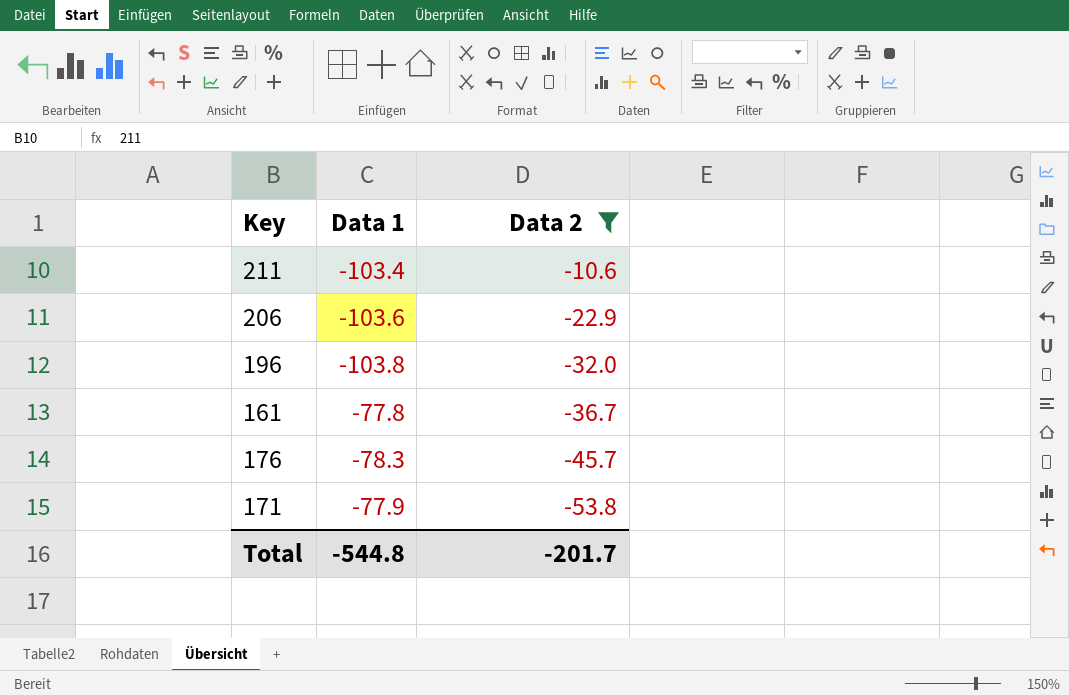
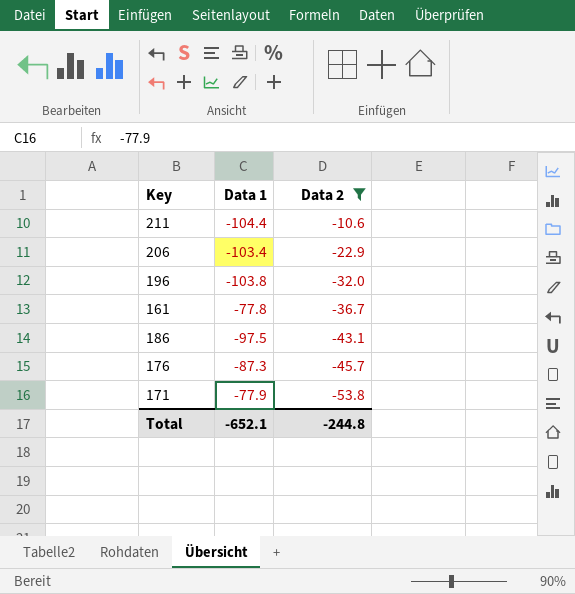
211 | Data 1: -103.4 -> -104.4
206 | Data 1: -103.6 -> -103.4
row 186: none -> -97.5 | -43.1
176 | Data 1: -78.3 -> -87.3
Total | Data 1: -544.8 -> -652.1
Total | Data 2: -201.7 -> -244.8

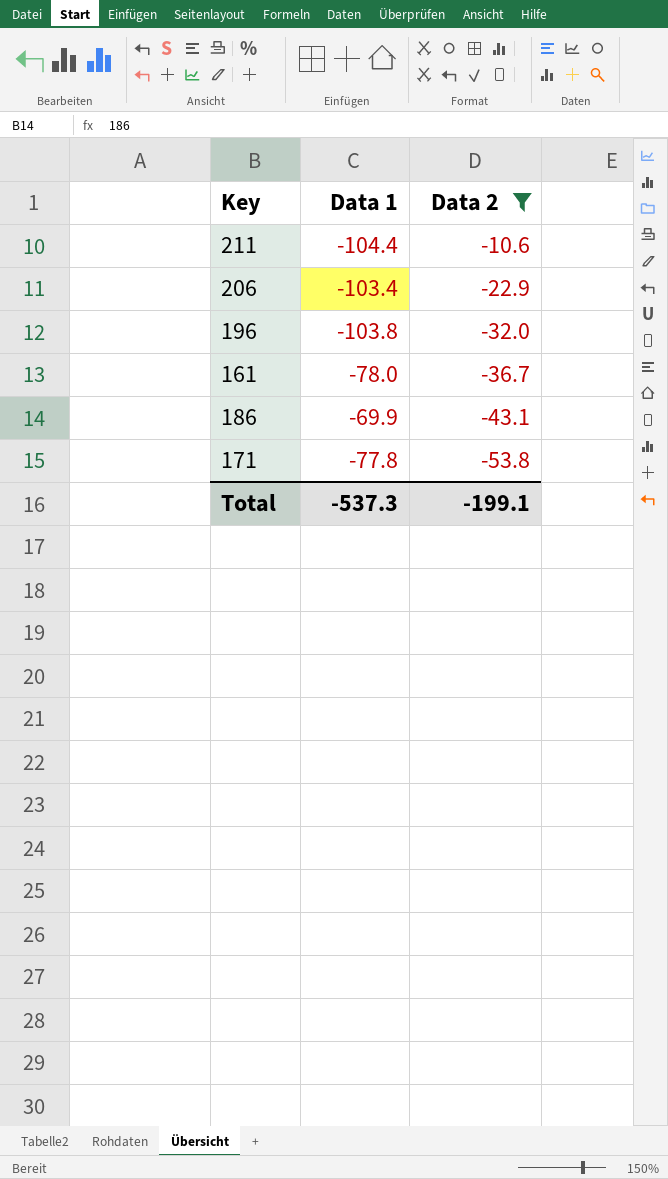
row 176: -87.3 | -45.7 -> none
161 | Data 1: -77.8 -> -78.0
186 | Data 1: -97.5 -> -69.9
171 | Data 1: -77.9 -> -77.8
Total | Data 1: -652.1 -> -537.3
Total | Data 2: -244.8 -> -199.1

